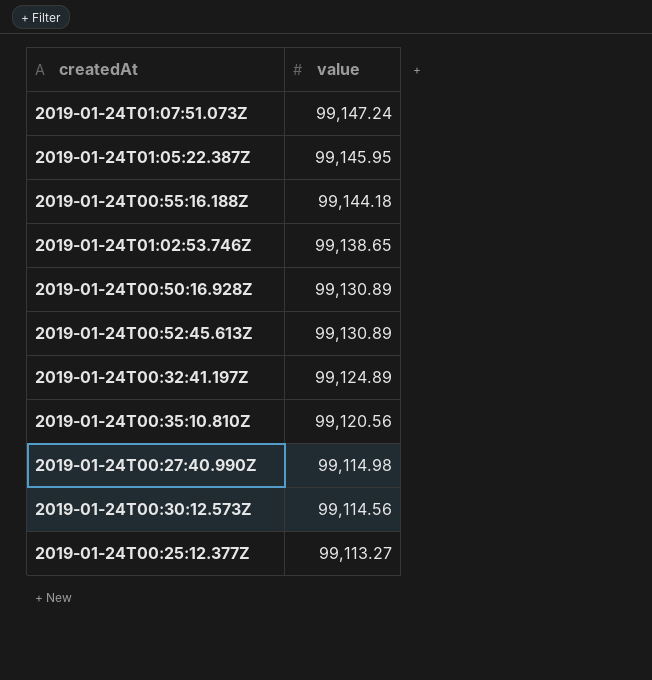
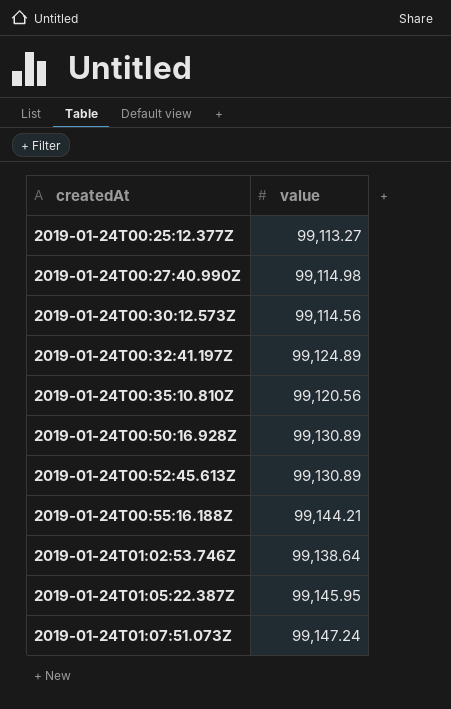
row order: value descending -> createdAt ascending
2019-01-24T00:55:16.188Z | value: 99,144.18 -> 99,144.21
2019-01-24T01:02:53.746Z | value: 99,138.65 -> 99,138.64

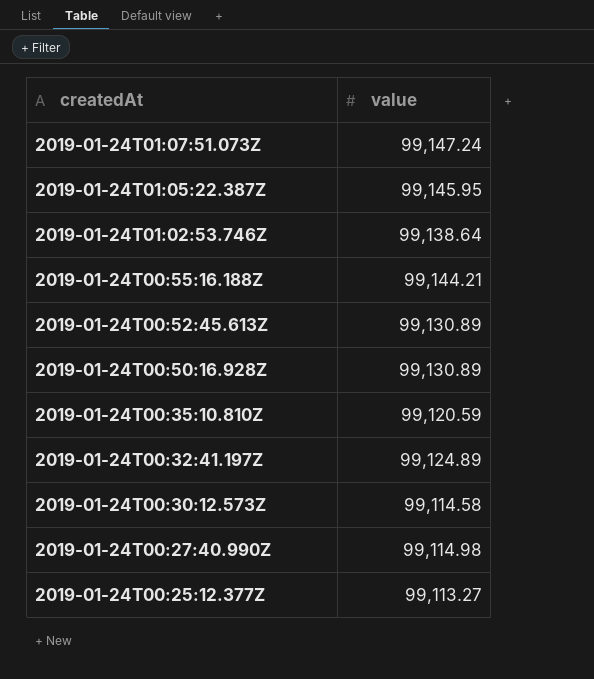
row order: createdAt ascending -> createdAt descending
2019-01-24T00:35:10.810Z | value: 99,120.56 -> 99,120.59
2019-01-24T00:30:12.573Z | value: 99,114.56 -> 99,114.58

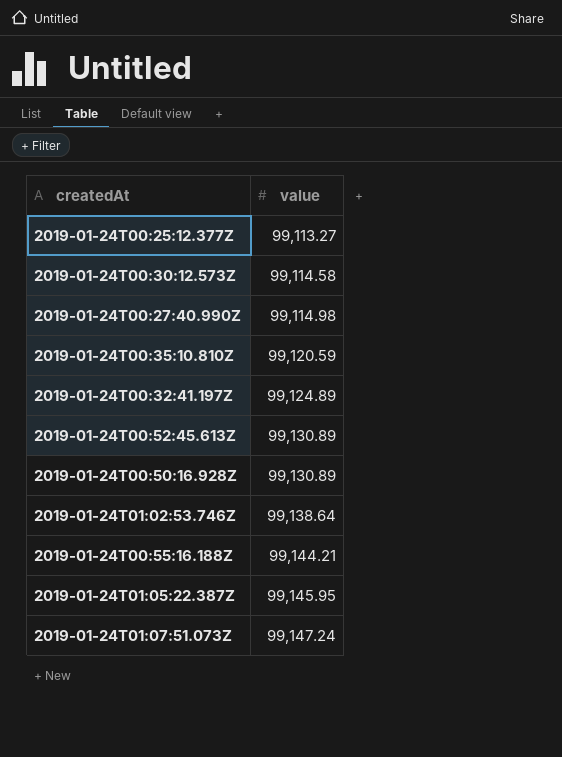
row order: createdAt descending -> value ascending

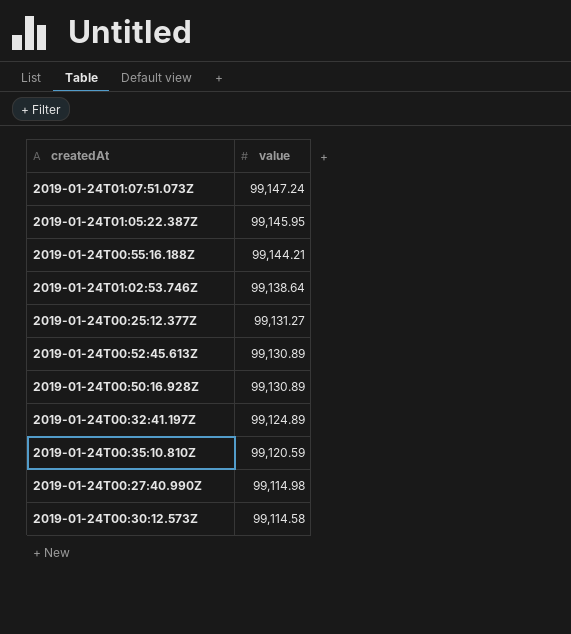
row order: value ascending -> value descending
2019-01-24T00:25:12.377Z | value: 99,113.27 -> 99,131.27

